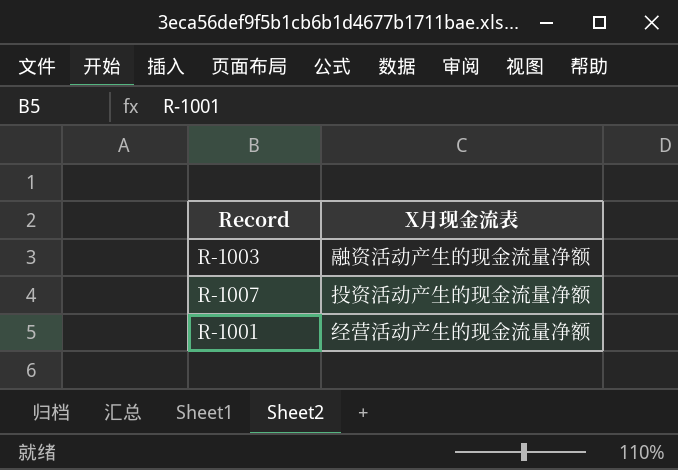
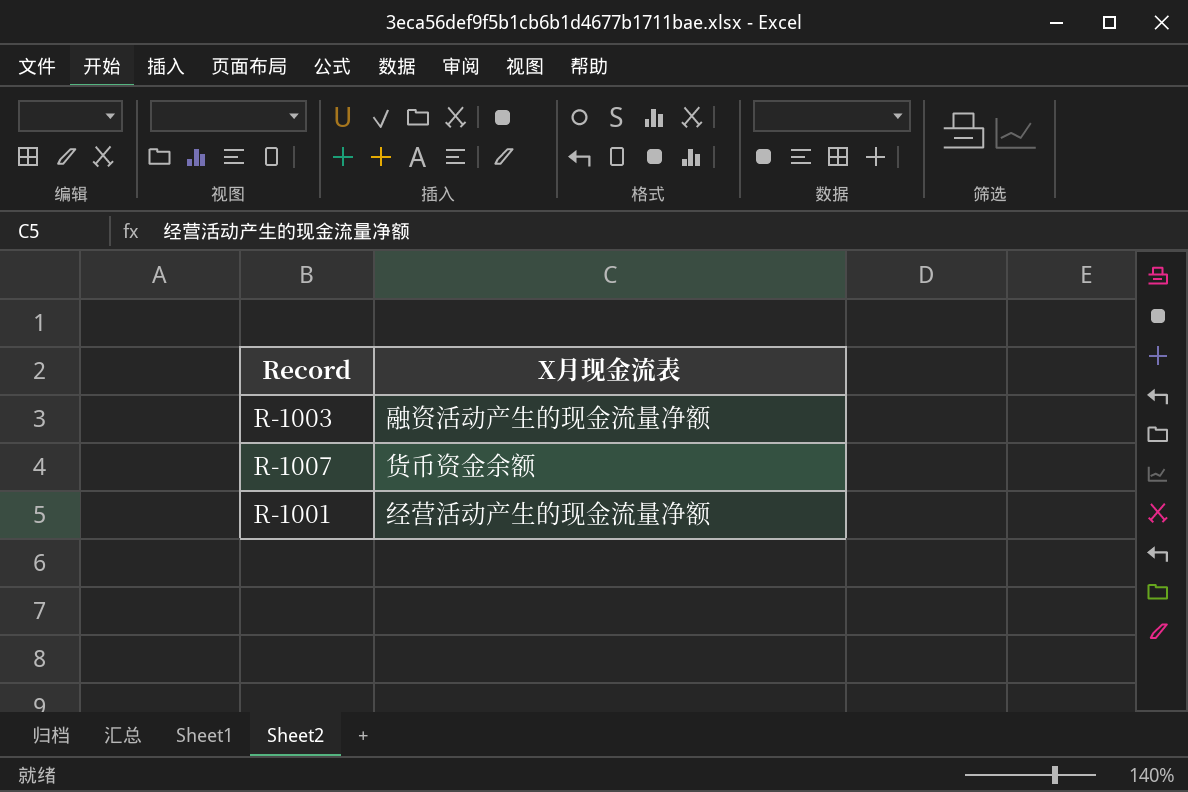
R-1007 | X月现金流表: 投资活动产生的现金流量净额 -> 货币资金余额

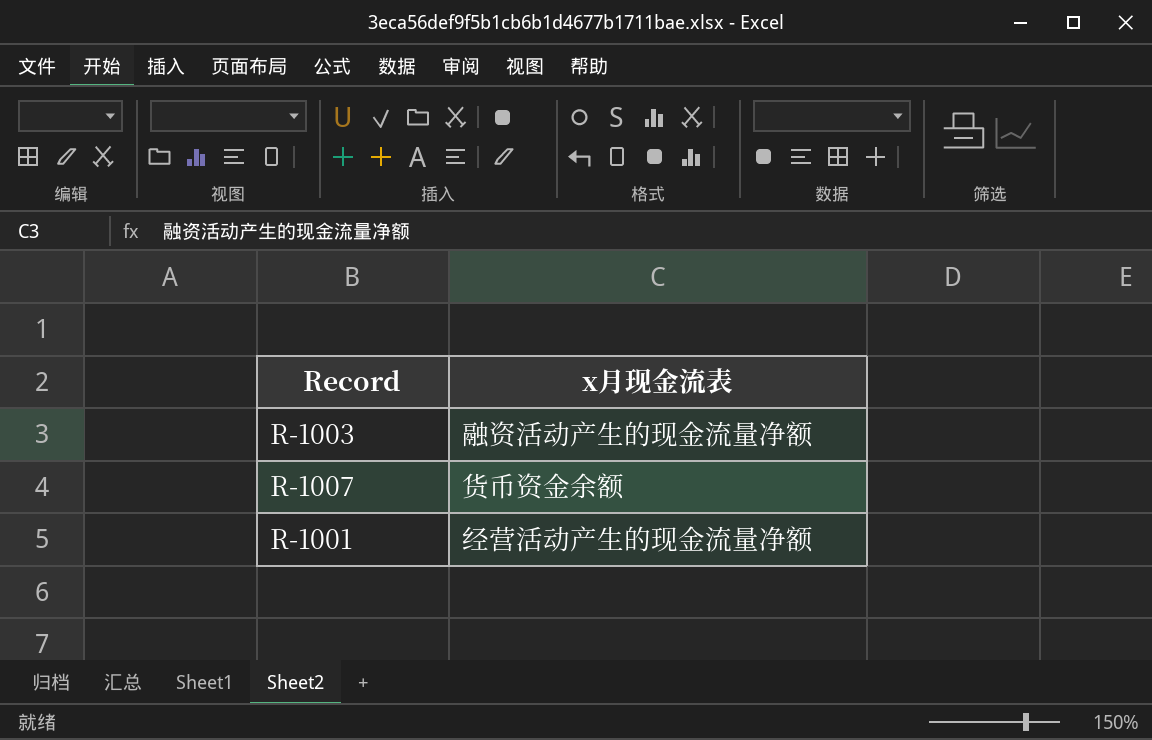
column name: X月现金流表 -> x月现金流表

